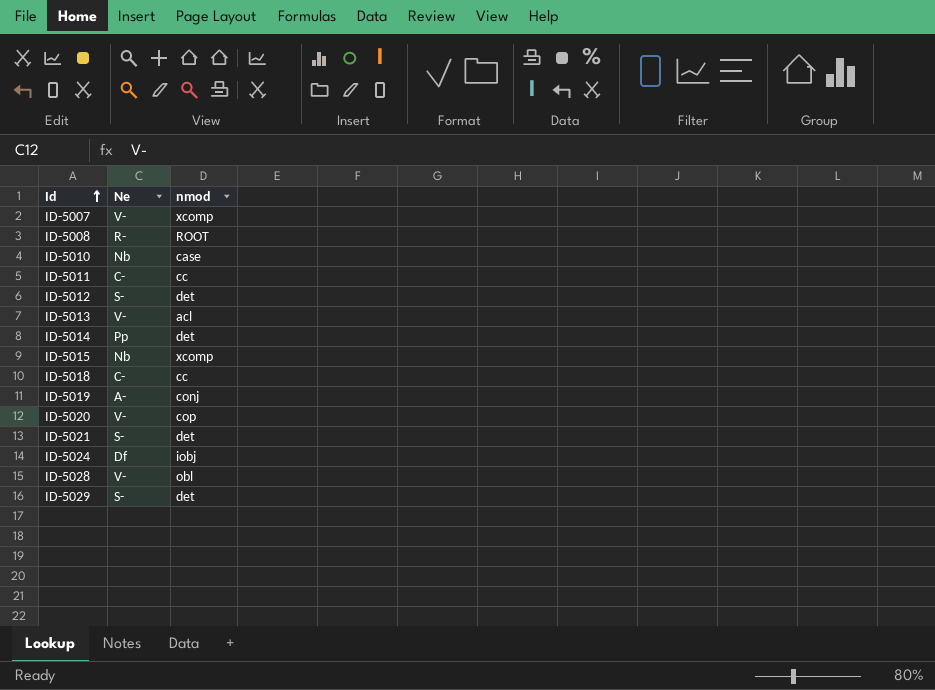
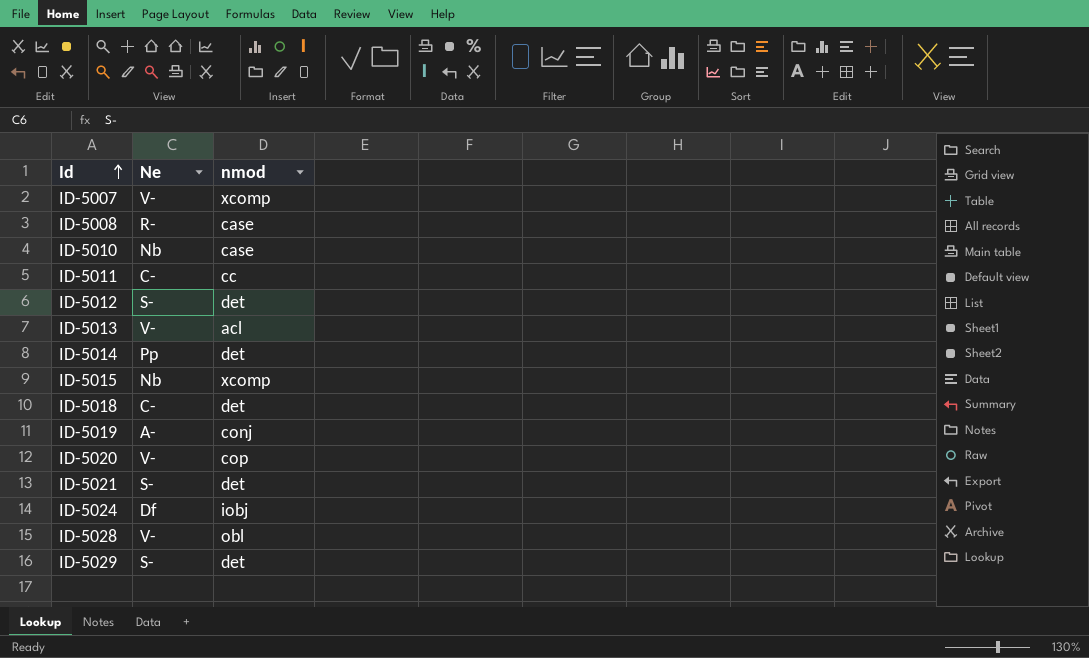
ID-5008 | nmod: ROOT -> case
ID-5018 | nmod: cc -> det

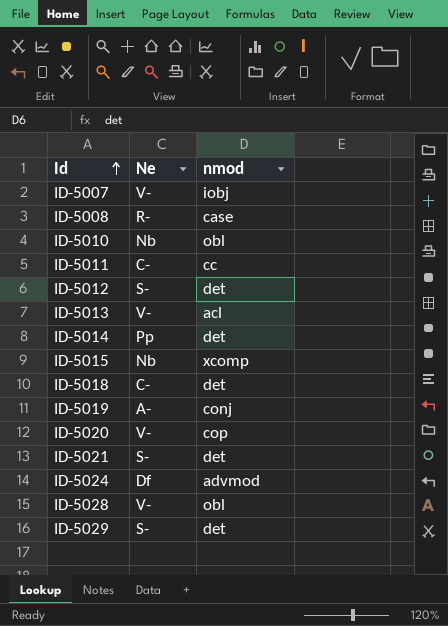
ID-5007 | nmod: xcomp -> iobj
ID-5010 | nmod: case -> obl
ID-5024 | nmod: iobj -> advmod

